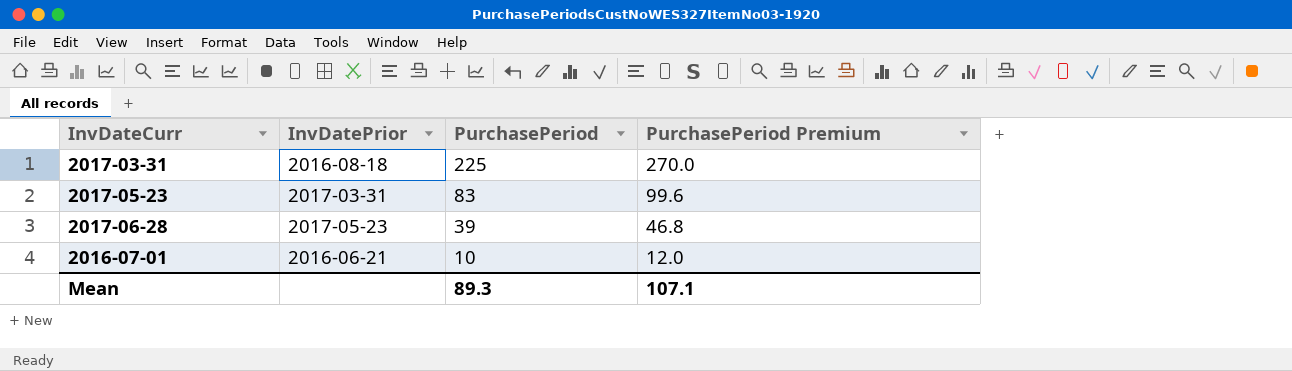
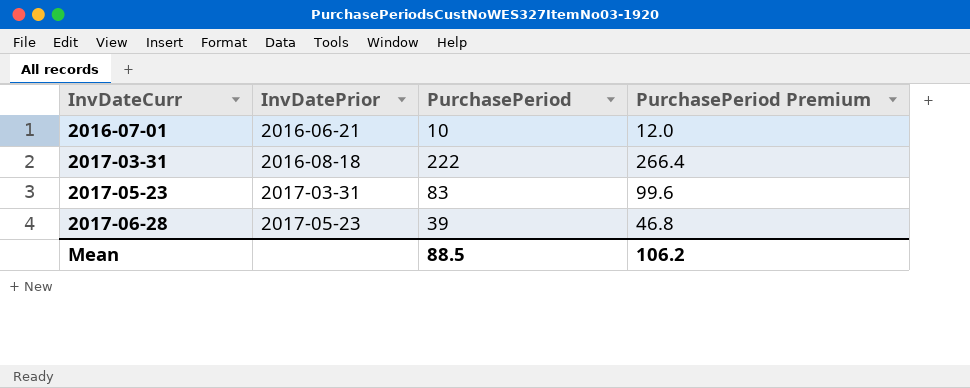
row order: PurchasePeriod descending -> InvDateCurr ascending
2017-03-31 | PurchasePeriod: 225 -> 222
2017-03-31 | PurchasePeriod Premium: 270.0 -> 266.4
Mean | PurchasePeriod: 89.3 -> 88.5
Mean | PurchasePeriod Premium: 107.1 -> 106.2

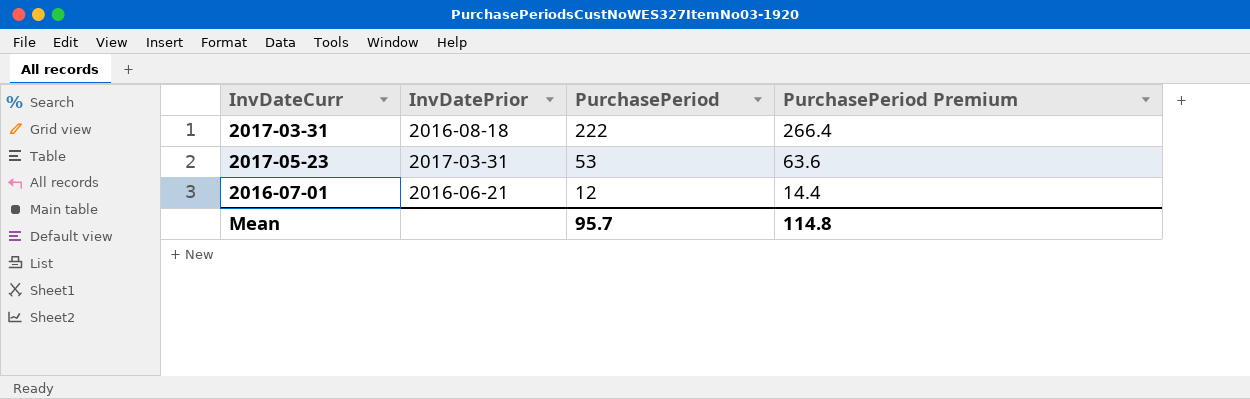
row order: InvDateCurr ascending -> PurchasePeriod descending
row 2017-06-28: 2017-05-23 | 39 | 46.8 -> none
2017-05-23 | PurchasePeriod: 83 -> 53
2017-05-23 | PurchasePeriod Premium: 99.6 -> 63.6
2016-07-01 | PurchasePeriod: 10 -> 12
2016-07-01 | PurchasePeriod Premium: 12.0 -> 14.4
Mean | PurchasePeriod: 88.5 -> 95.7
Mean | PurchasePeriod Premium: 106.2 -> 114.8

